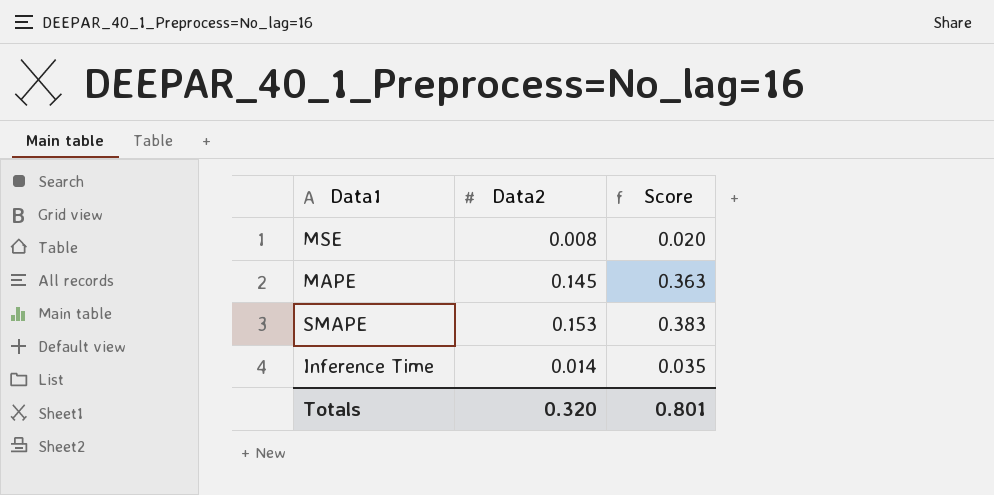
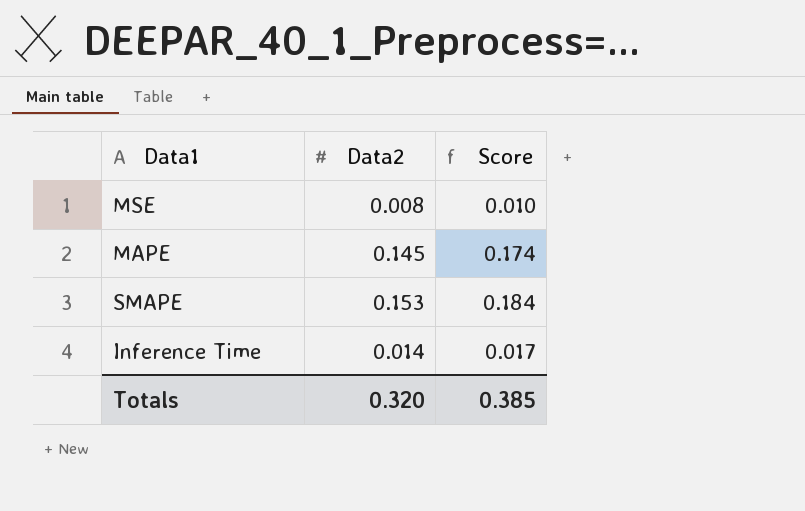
column Score | formula: [Data2] * 2.5 -> [Data2] * 1.2
Totals | Score: 0.801 -> 0.385

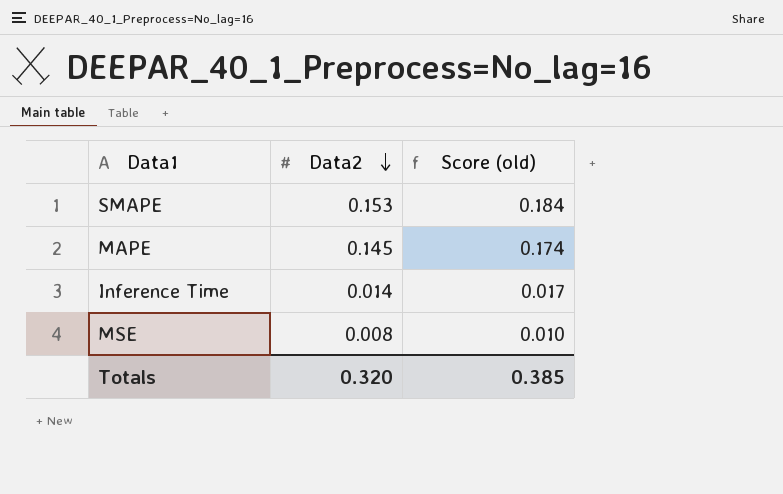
row order: none -> Data2 descending
column name: Score -> Score (old)

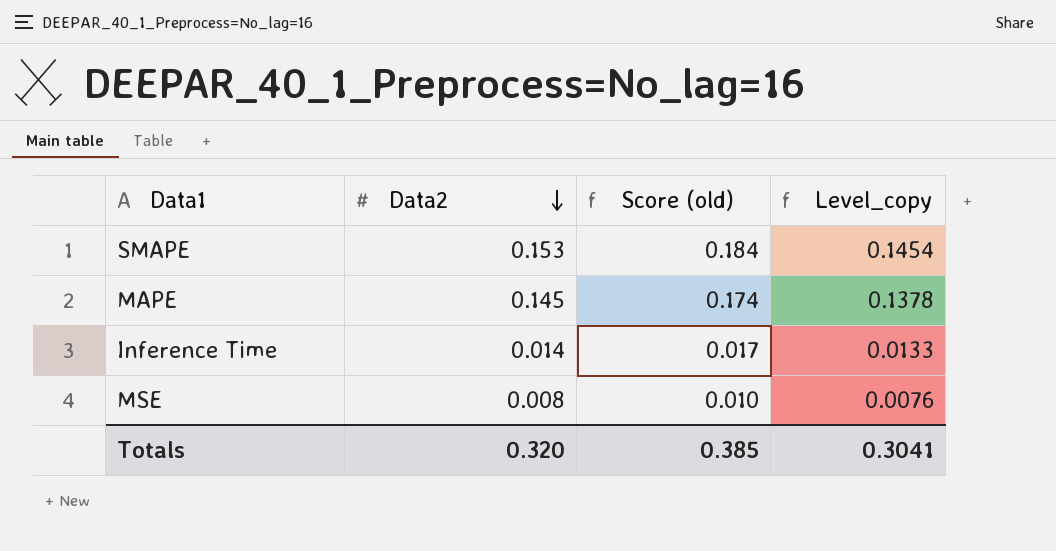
column Level_copy | formula: none -> [Data2] * 0.95

